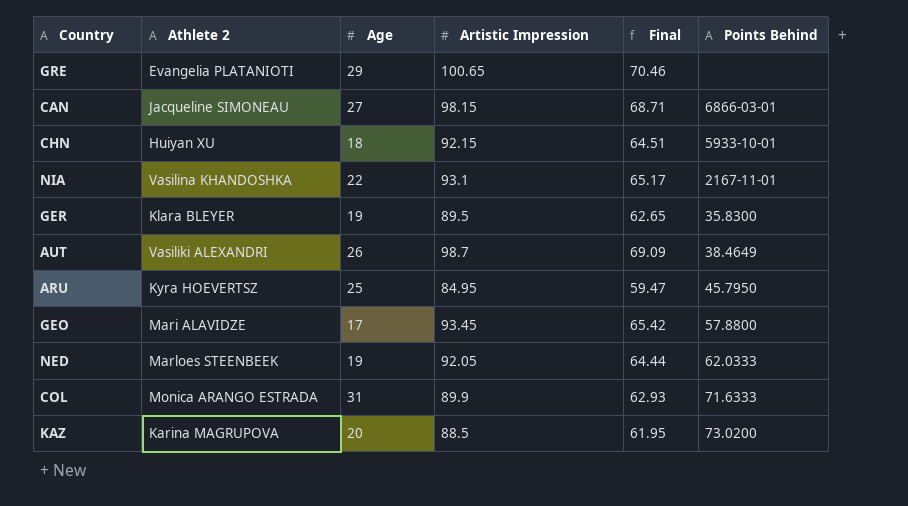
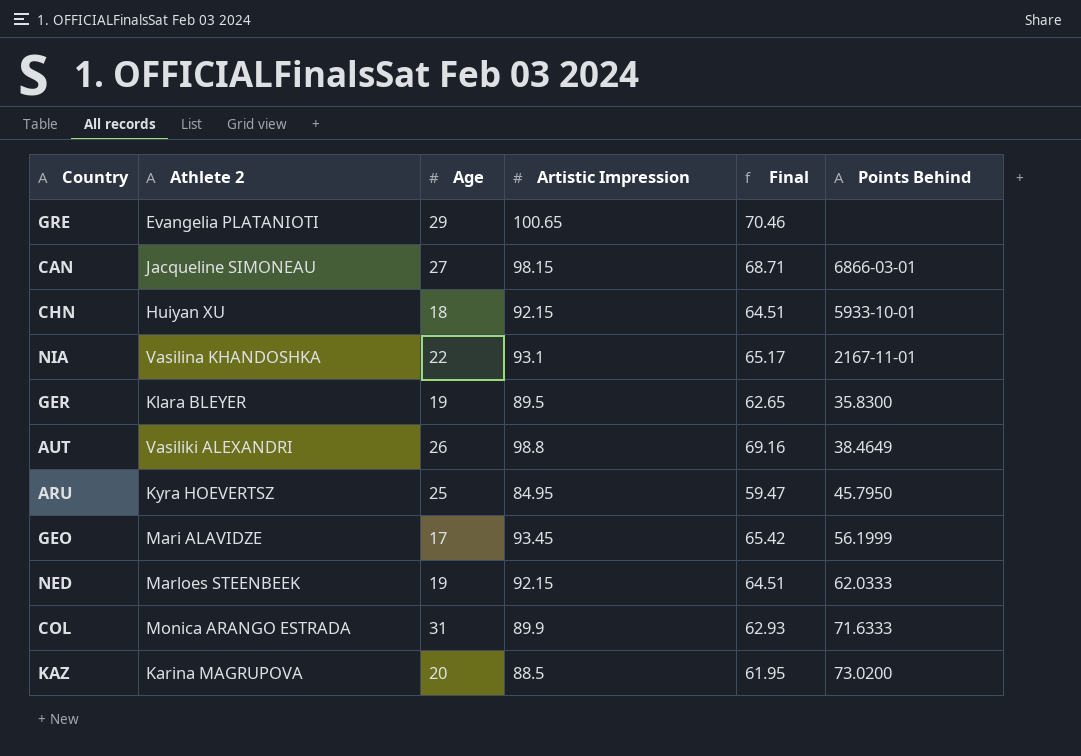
AUT | Artistic Impression: 98.7 -> 98.8
AUT | Final: 69.09 -> 69.16
GEO | Points Behind: 57.8800 -> 56.1999
NED | Artistic Impression: 92.05 -> 92.15
NED | Final: 64.44 -> 64.51

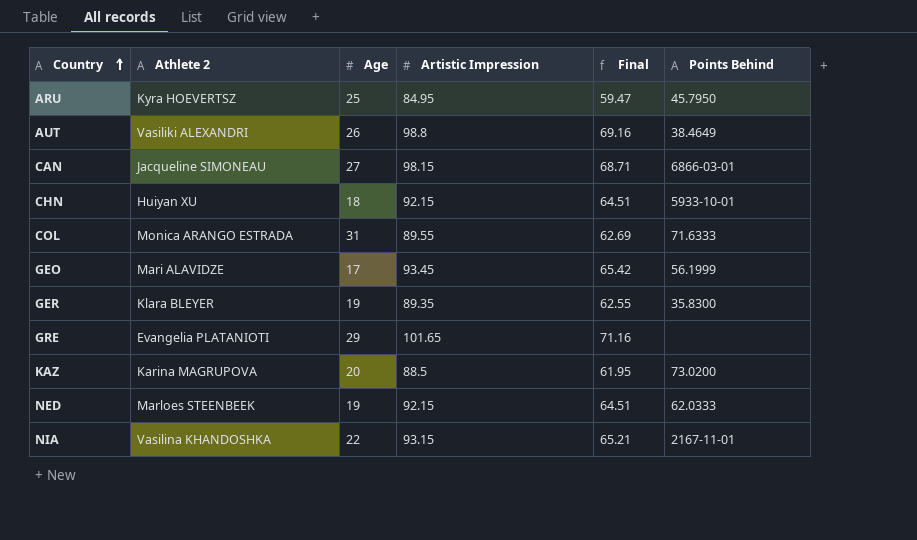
row order: none -> Country ascending
COL | Artistic Impression: 89.9 -> 89.55
COL | Final: 62.93 -> 62.69
GER | Artistic Impression: 89.5 -> 89.35
GER | Final: 62.65 -> 62.55
GRE | Artistic Impression: 100.65 -> 101.65
GRE | Final: 70.46 -> 71.16
NIA | Artistic Impression: 93.1 -> 93.15
NIA | Final: 65.17 -> 65.21

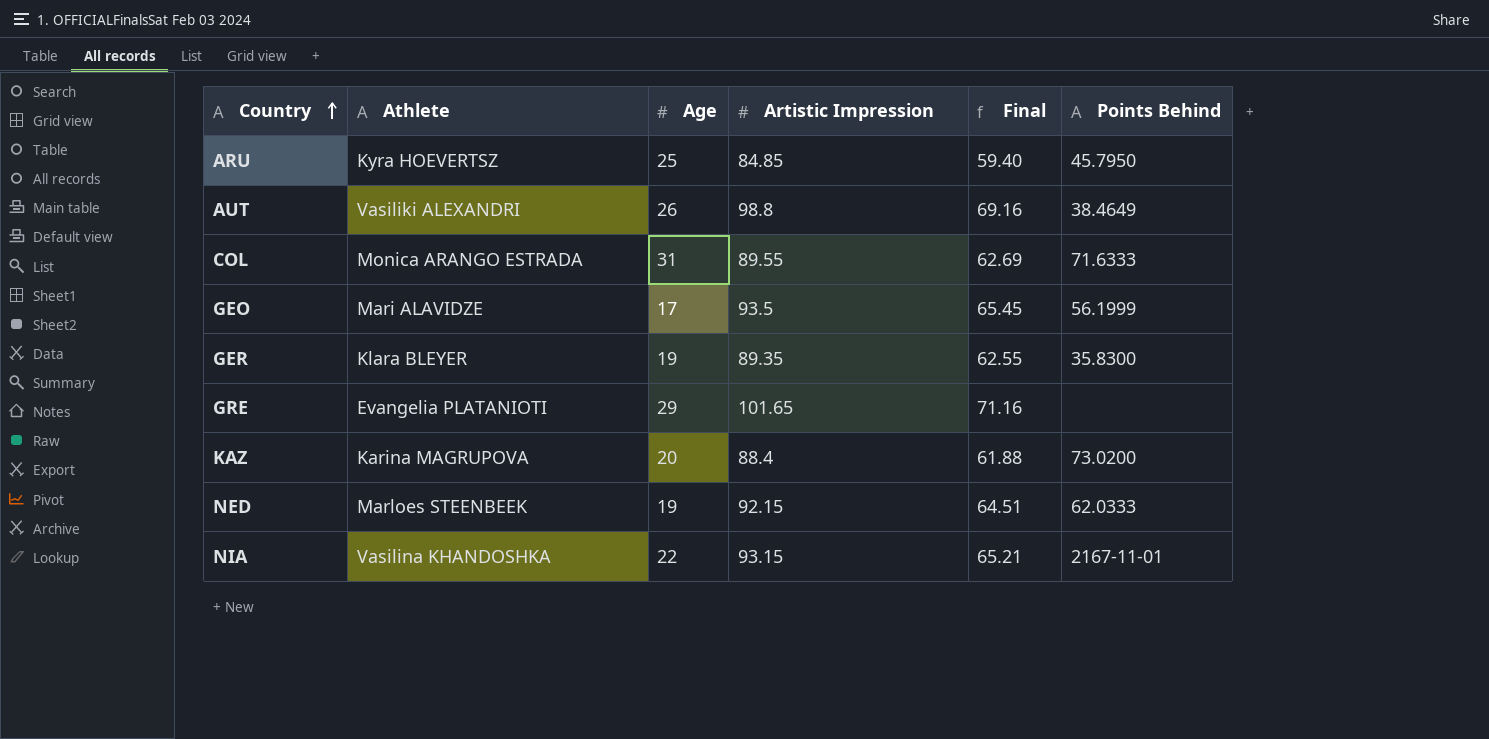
column name: Athlete 2 -> Athlete
row CAN: Jacqueline SIMONEAU | 27 | 98.15 | 68.71 | 6866-03-01 -> none
row CHN: Huiyan XU | 18 | 92.15 | 64.51 | 5933-10-01 -> none
ARU | Artistic Impression: 84.95 -> 84.85
ARU | Final: 59.47 -> 59.40
GEO | Artistic Impression: 93.45 -> 93.5
GEO | Final: 65.42 -> 65.45
KAZ | Artistic Impression: 88.5 -> 88.4
KAZ | Final: 61.95 -> 61.88

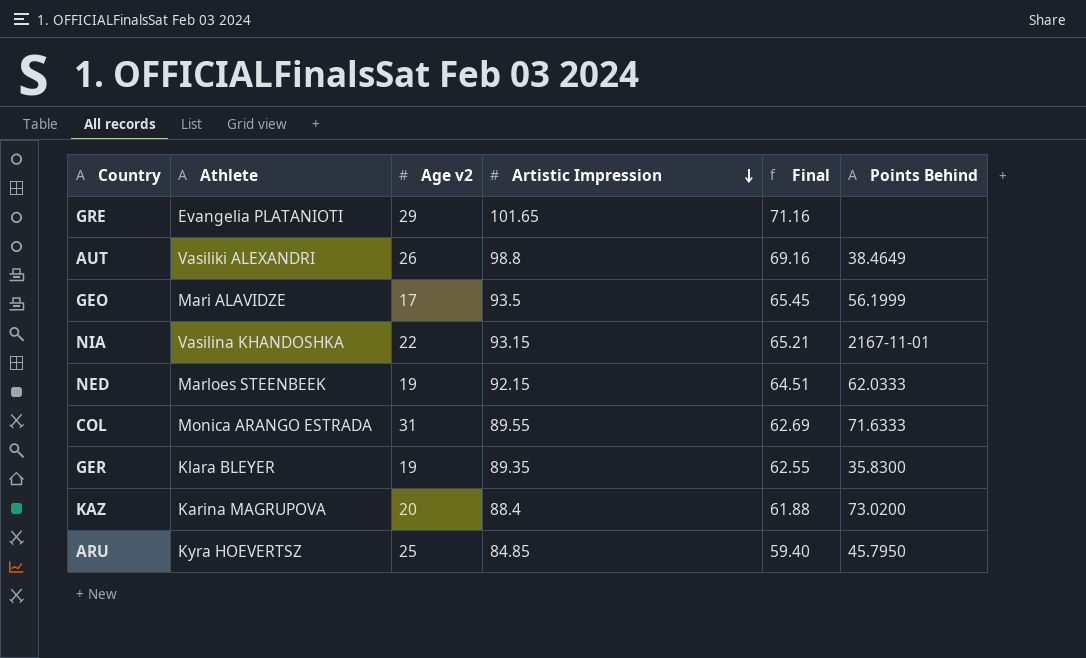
row order: Country ascending -> Artistic Impression descending
column name: Age -> Age v2

